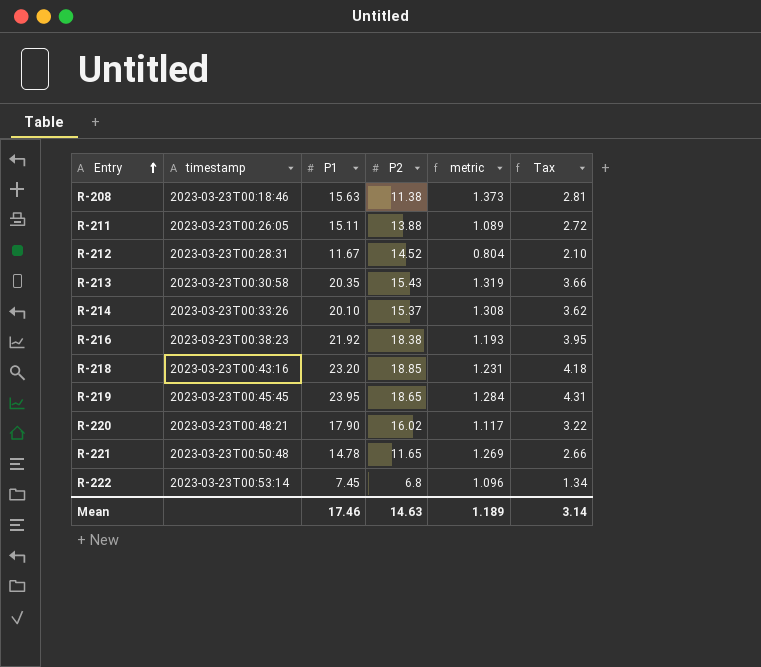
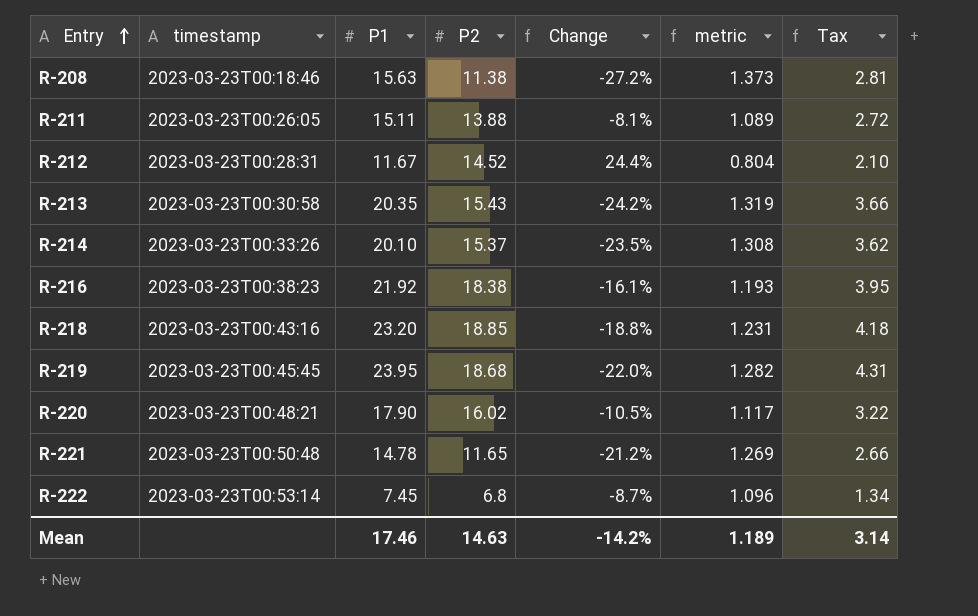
column Change | formula: none -> ([P2] - [P1]) / [P1]
R-219 | P2: 18.65 -> 18.68
R-219 | metric: 1.284 -> 1.282

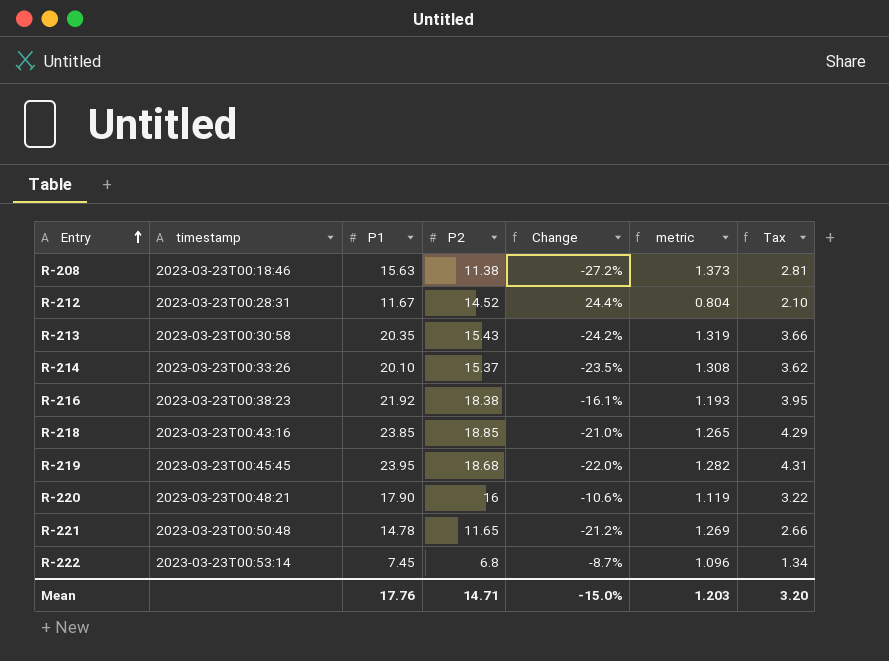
row R-211: 2023-03-23T00:26:05 | 15.11 | 13.88 | -8.1% | 1.089 | 2.72 -> none
R-218 | P1: 23.20 -> 23.85
R-218 | Change: -18.8% -> -21.0%
R-218 | metric: 1.231 -> 1.265
R-218 | Tax: 4.18 -> 4.29
R-220 | P2: 16.02 -> 16
R-220 | Change: -10.5% -> -10.6%
R-220 | metric: 1.117 -> 1.119
Mean | P1: 17.46 -> 17.76
Mean | P2: 14.63 -> 14.71
Mean | Change: -14.2% -> -15.0%
Mean | metric: 1.189 -> 1.203
Mean | Tax: 3.14 -> 3.20

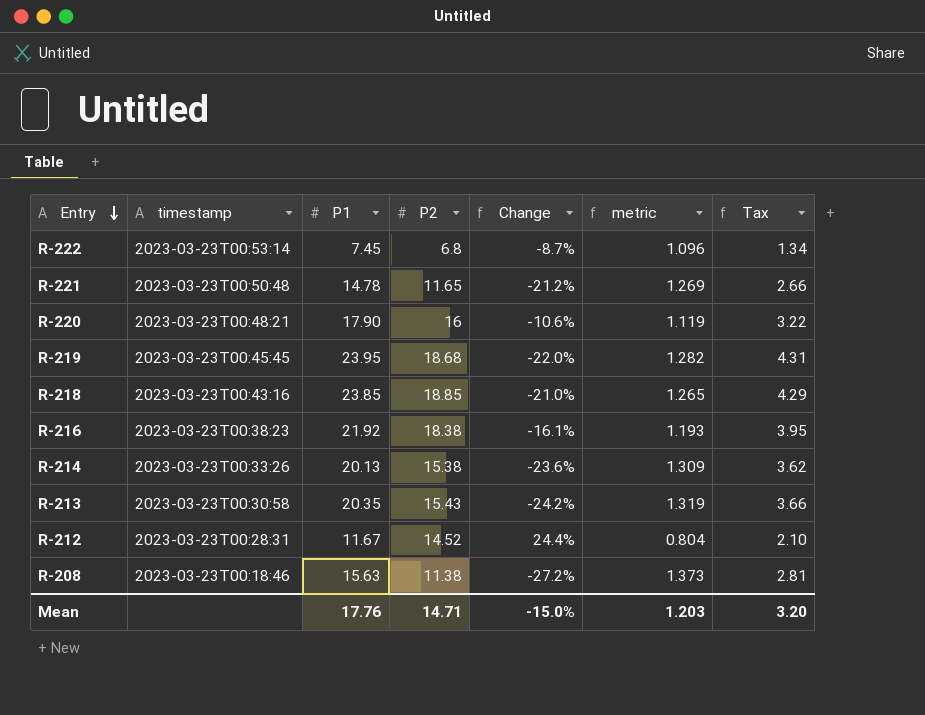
row order: Entry ascending -> Entry descending
R-214 | P1: 20.10 -> 20.13
R-214 | P2: 15.37 -> 15.38
R-214 | Change: -23.5% -> -23.6%
R-214 | metric: 1.308 -> 1.309

